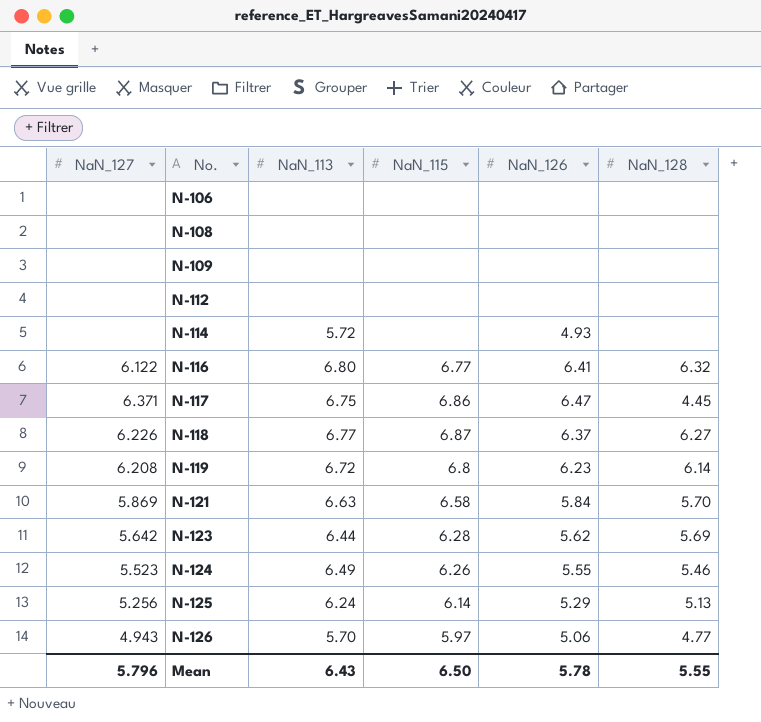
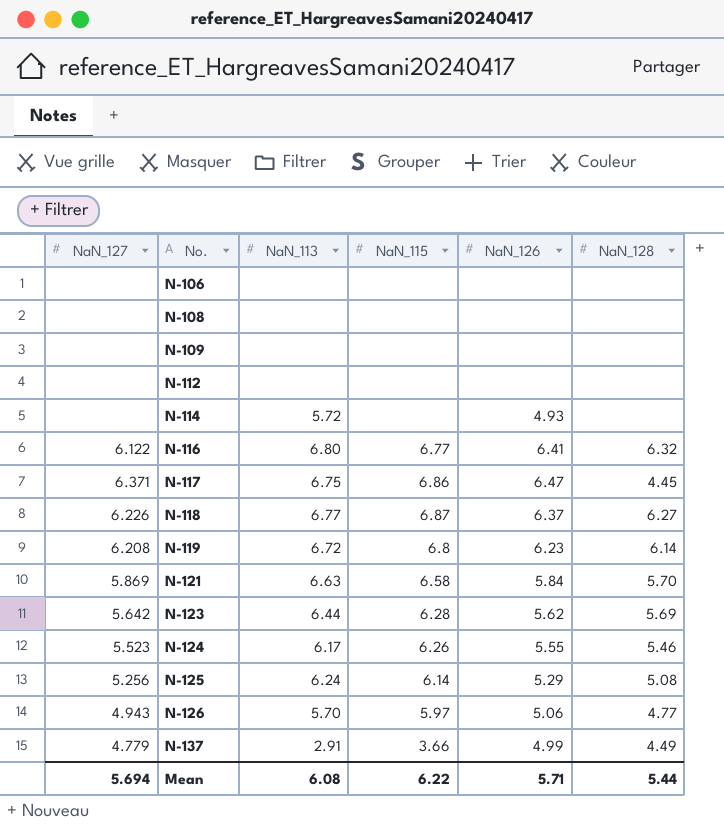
N-124 | NaN_113: 6.49 -> 6.17
N-125 | NaN_128: 5.13 -> 5.08
row N-137: none -> 4.779 | 2.91 | 3.66 | 4.99 | 4.49
Mean | NaN_127: 5.796 -> 5.694
Mean | NaN_113: 6.43 -> 6.08
Mean | NaN_115: 6.50 -> 6.22
Mean | NaN_126: 5.78 -> 5.71
Mean | NaN_128: 5.55 -> 5.44

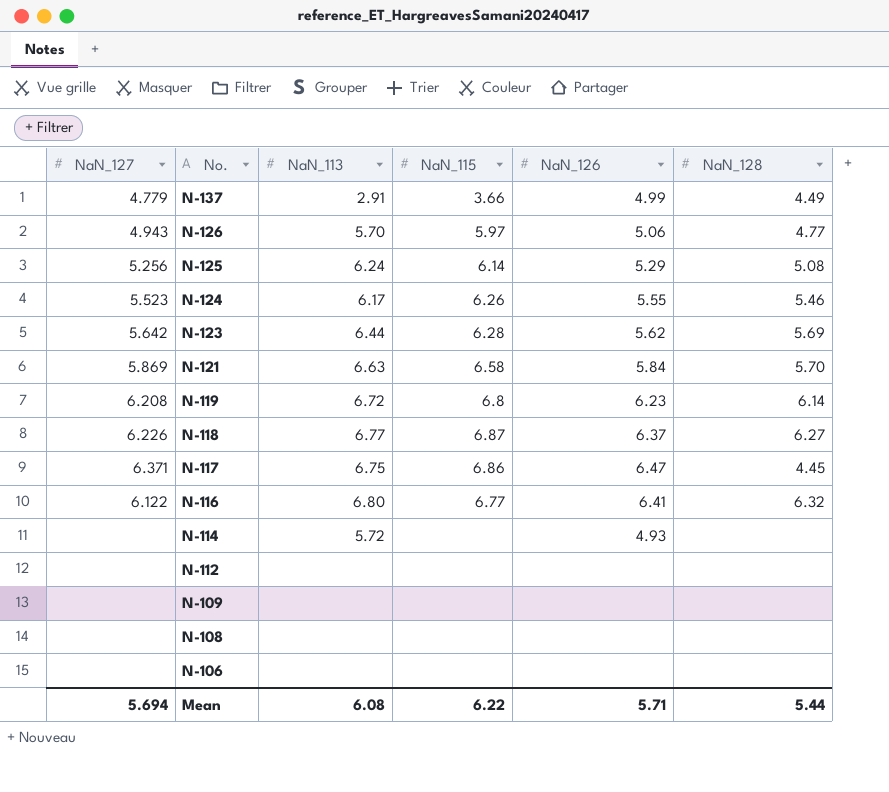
row order: No. ascending -> No. descending

